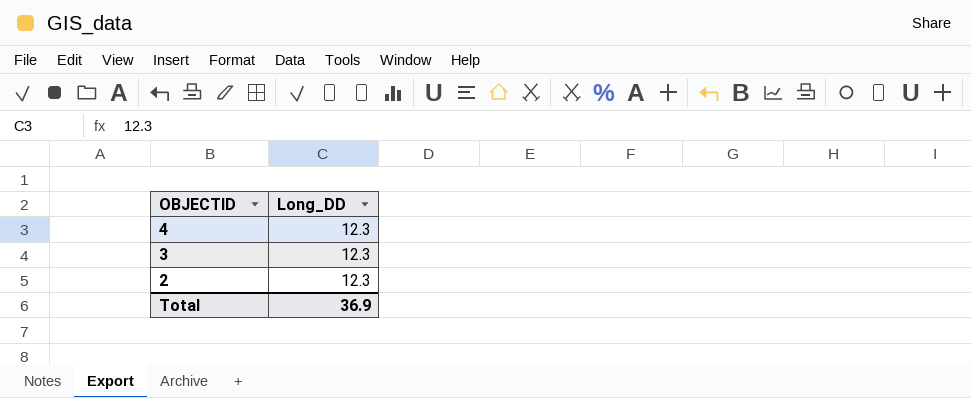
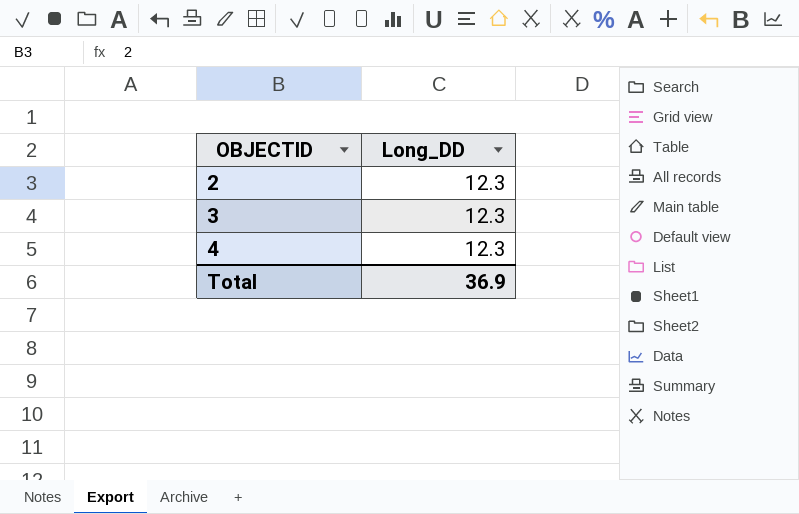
row order: OBJECTID descending -> OBJECTID ascending

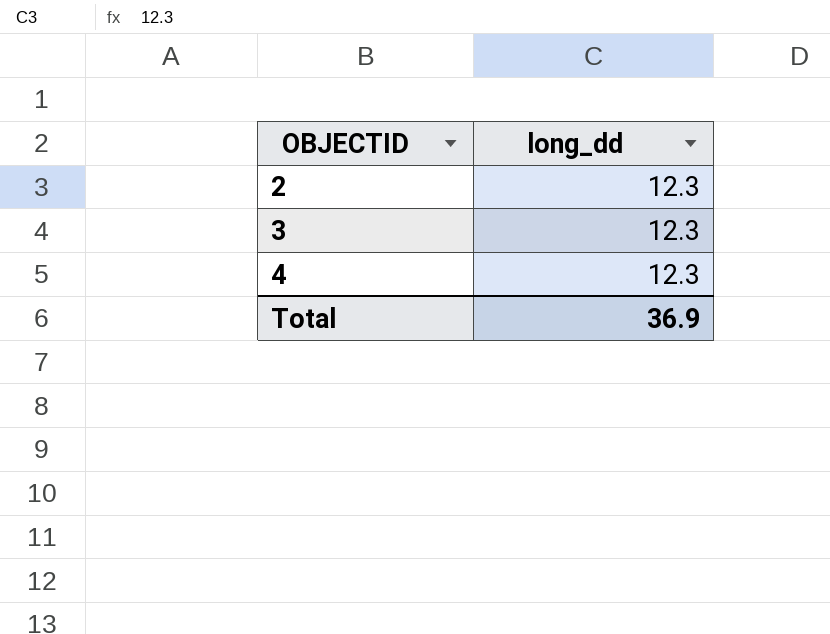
column name: Long_DD -> long_dd

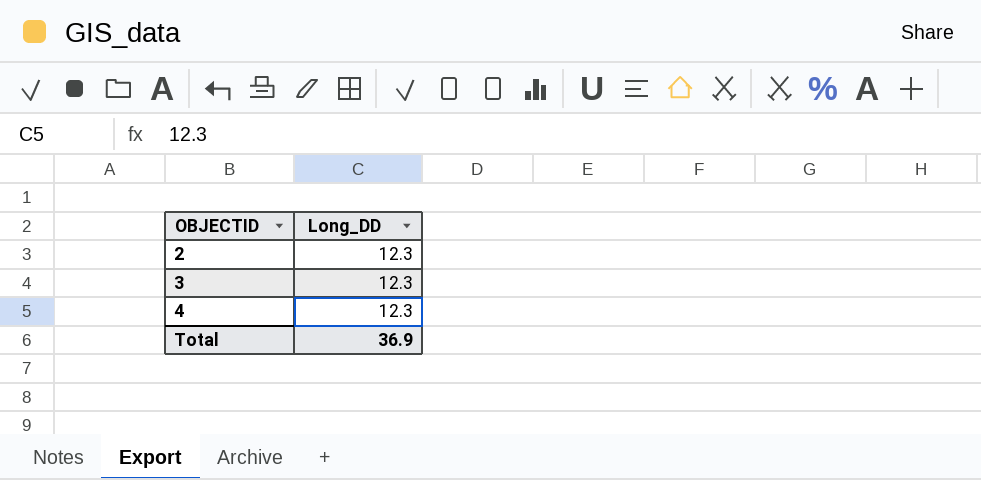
column name: long_dd -> Long_DD

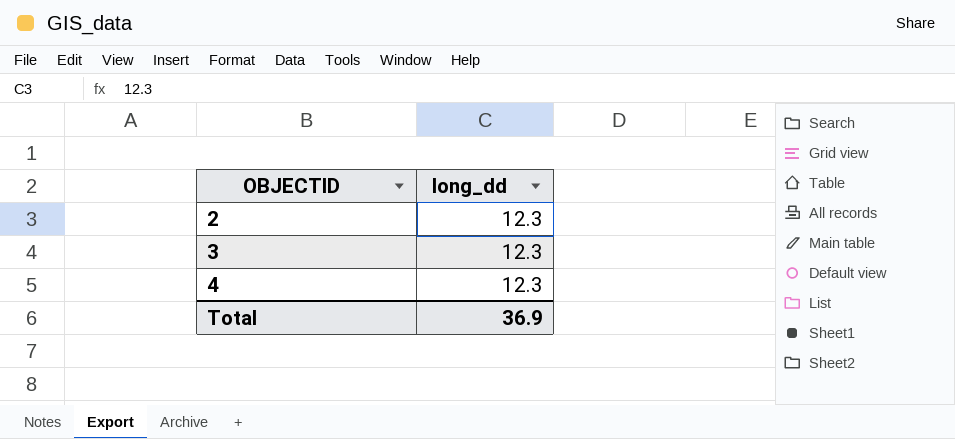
column name: Long_DD -> long_dd

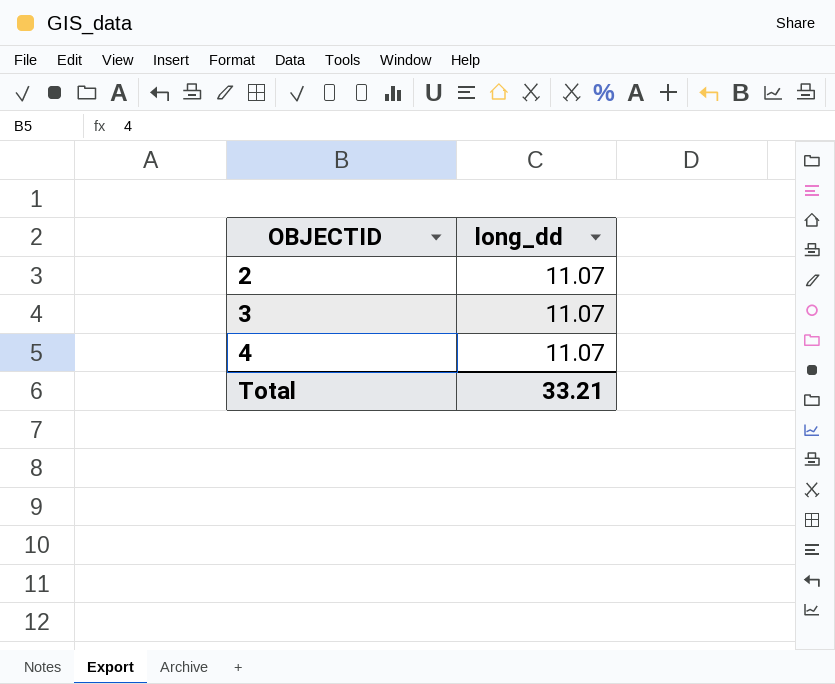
2 | long_dd: 12.3 -> 11.07
3 | long_dd: 12.3 -> 11.07
4 | long_dd: 12.3 -> 11.07
Total | long_dd: 36.9 -> 33.21

